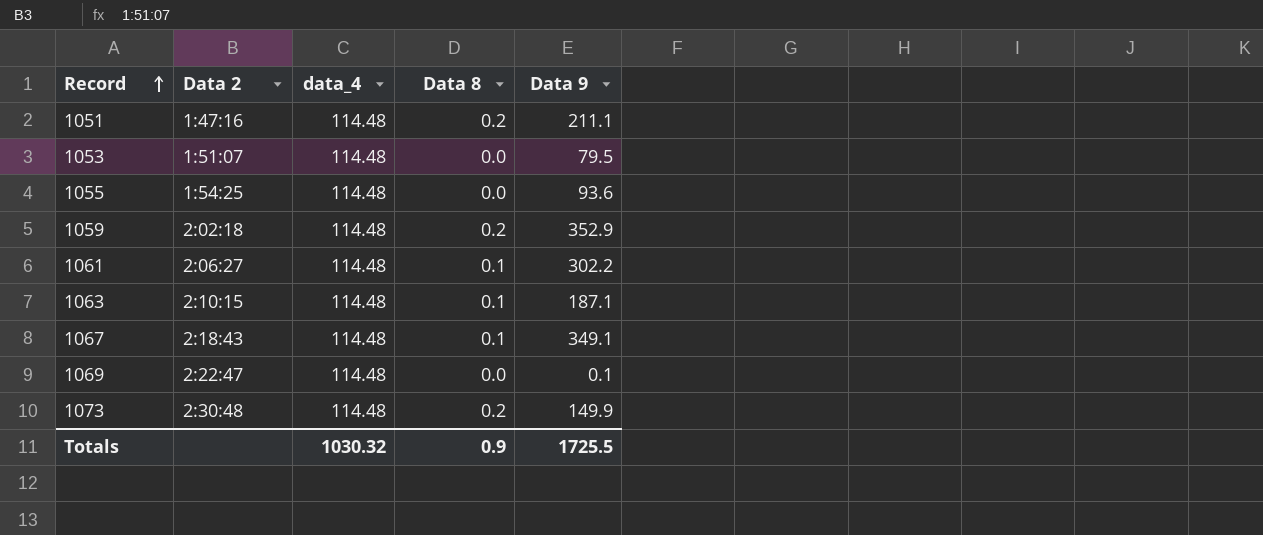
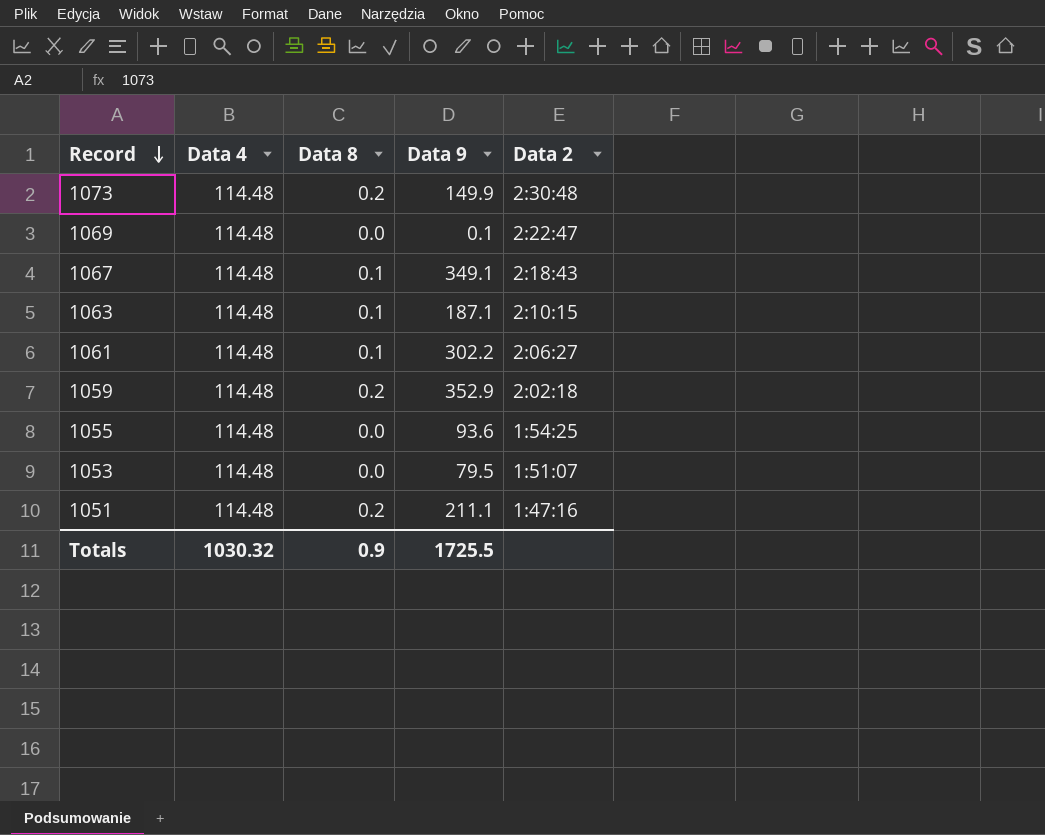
row order: Record ascending -> Record descending
column name: data_4 -> Data 4
column Data 2 | position: 2 -> 5

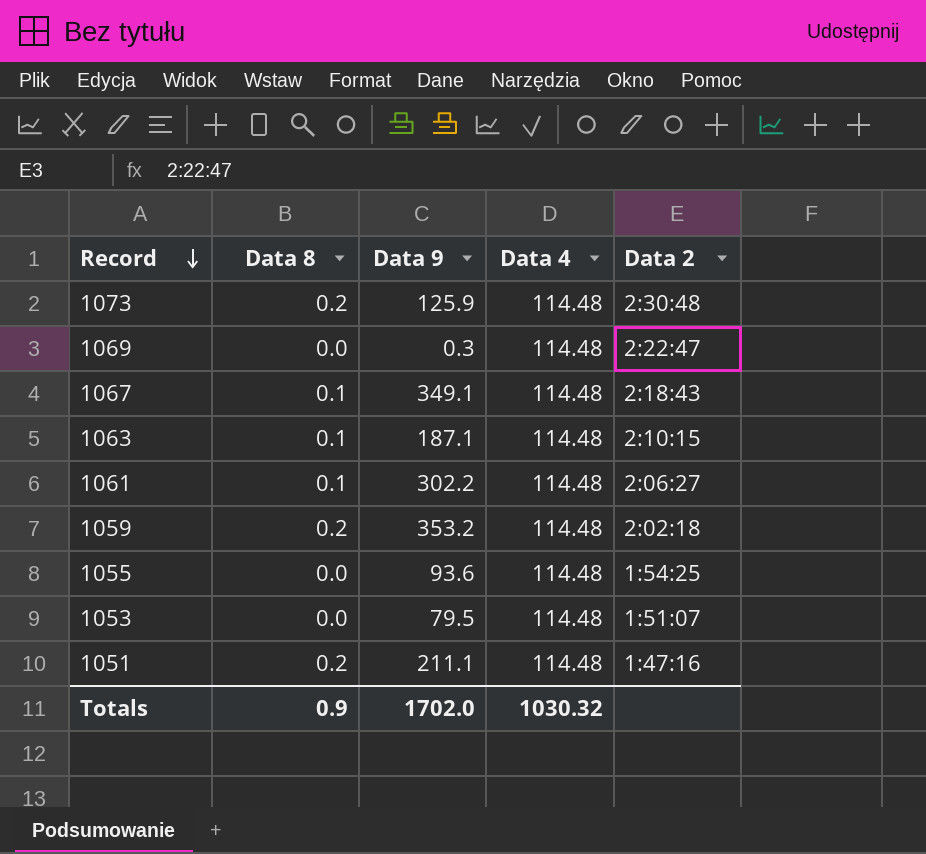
column Data 4 | position: 2 -> 4
1073 | Data 9: 149.9 -> 125.9
1069 | Data 9: 0.1 -> 0.3
1059 | Data 9: 352.9 -> 353.2
Totals | Data 9: 1725.5 -> 1702.0

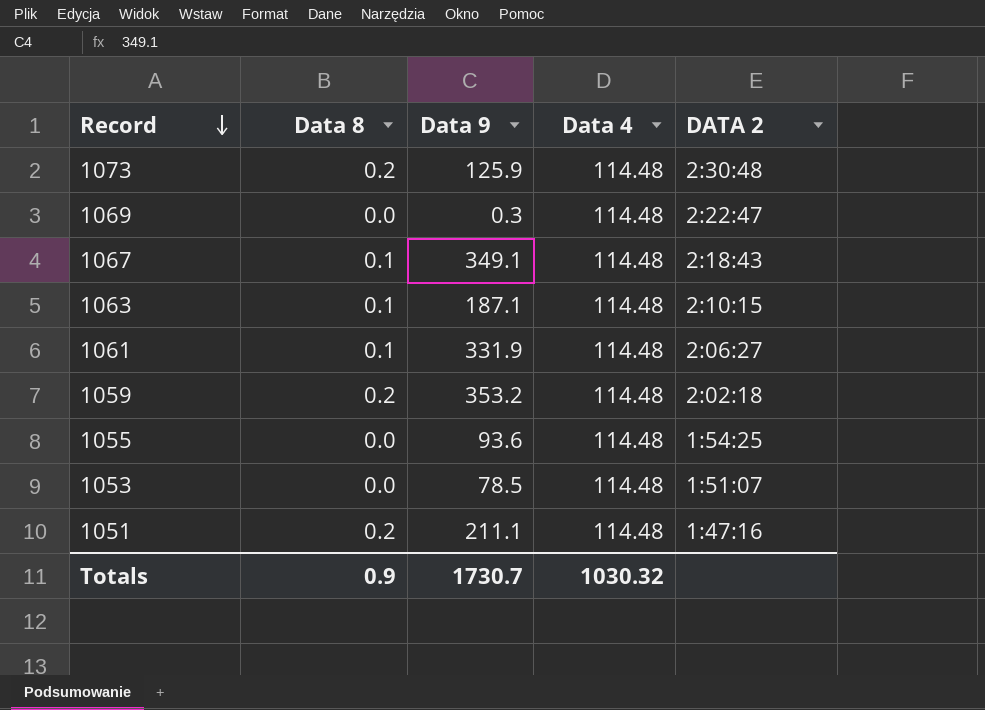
column name: Data 2 -> DATA 2
1061 | Data 9: 302.2 -> 331.9
1053 | Data 9: 79.5 -> 78.5
Totals | Data 9: 1702.0 -> 1730.7

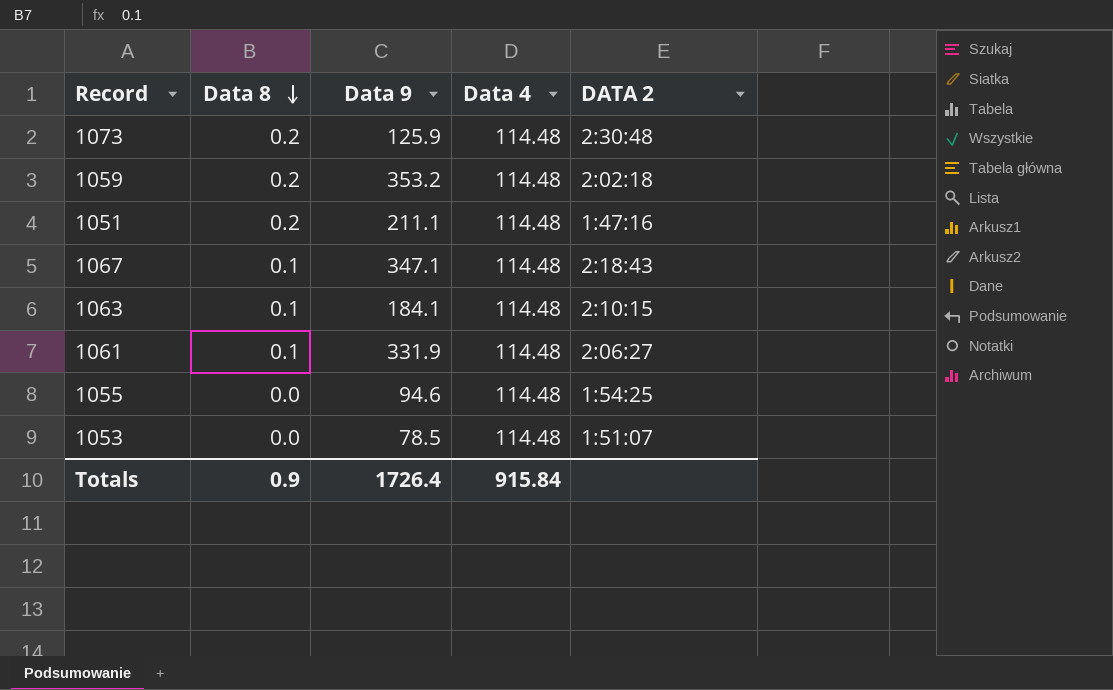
row order: Record descending -> Data 8 descending
row 1069: 0.0 | 0.3 | 114.48 | 2:22:47 -> none
1067 | Data 9: 349.1 -> 347.1
1063 | Data 9: 187.1 -> 184.1
1055 | Data 9: 93.6 -> 94.6
Totals | Data 9: 1730.7 -> 1726.4
Totals | Data 4: 1030.32 -> 915.84

